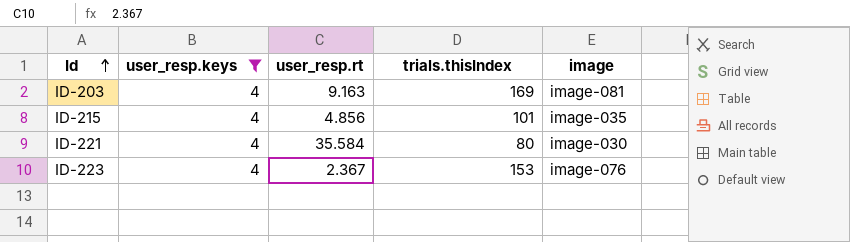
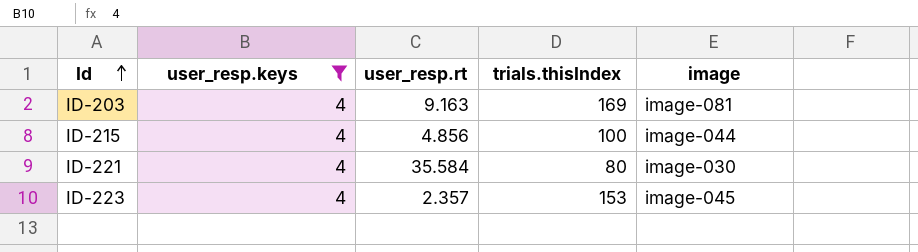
ID-215 | trials.thisIndex: 101 -> 100
ID-215 | image: image-035 -> image-044
ID-223 | user_resp.rt: 2.367 -> 2.357
ID-223 | image: image-076 -> image-045

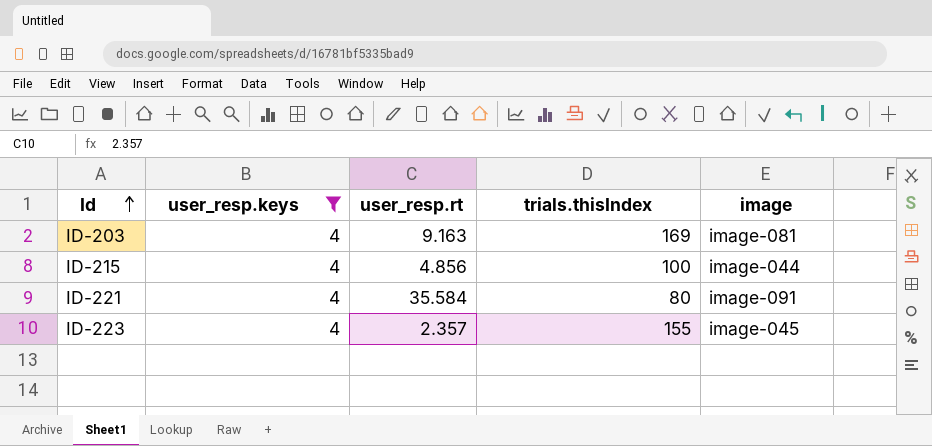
ID-221 | image: image-030 -> image-091
ID-223 | trials.thisIndex: 153 -> 155

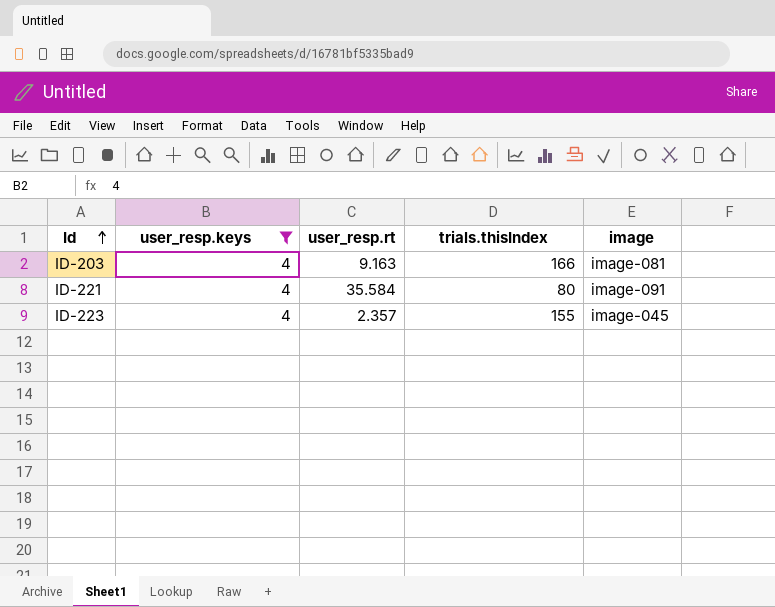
row ID-215: 4 | 4.856 | 100 | image-044 -> none
ID-203 | trials.thisIndex: 169 -> 166

